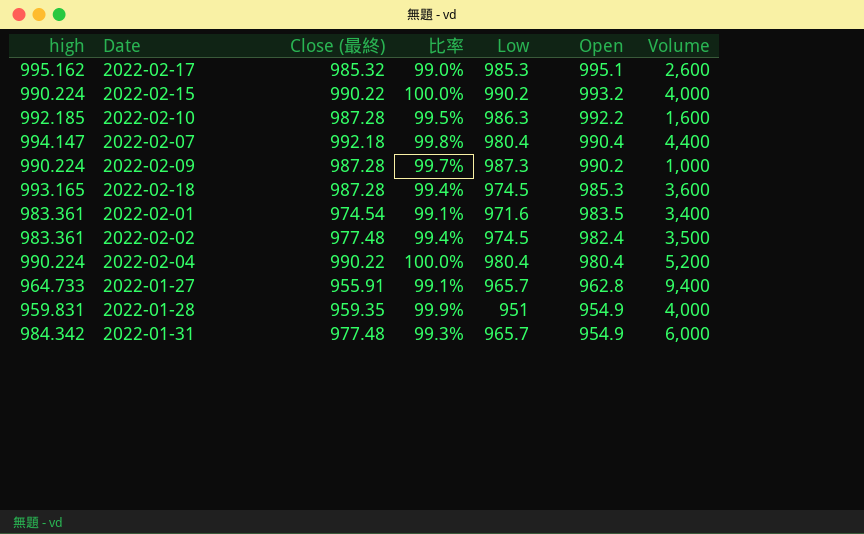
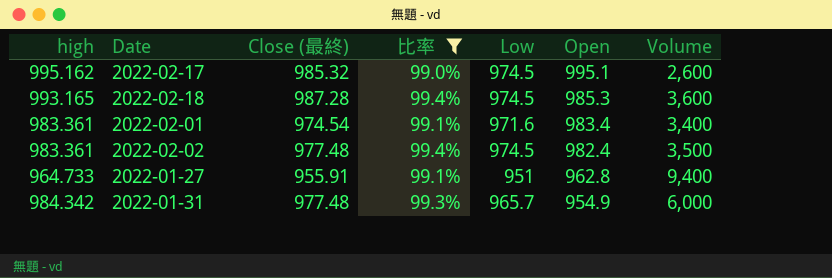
filter: none -> 比率 <= 99.4%
2022-02-17 | Low: 985.3 -> 974.5
2022-02-01 | Open: 983.5 -> 983.4
2022-01-27 | Low: 965.7 -> 951

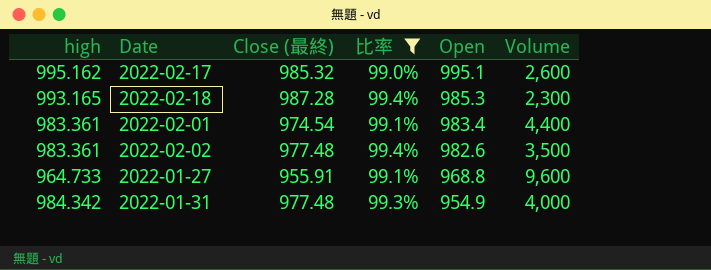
column Low | position: 5 -> none
2022-02-18 | Volume: 3,600 -> 2,300
2022-02-01 | Volume: 3,400 -> 4,400
2022-02-02 | Open: 982.4 -> 982.6
2022-01-27 | Open: 962.8 -> 968.8
2022-01-27 | Volume: 9,400 -> 9,600
2022-01-31 | Volume: 6,000 -> 4,000

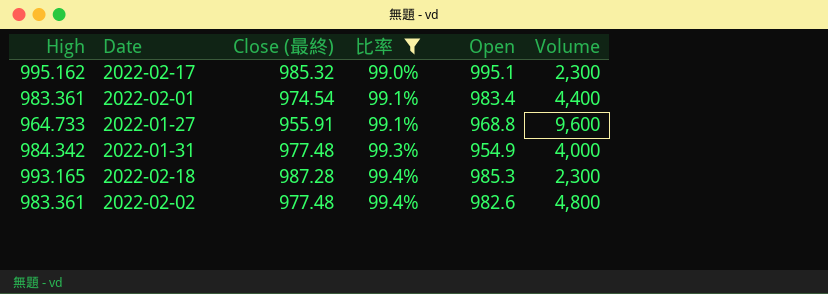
row order: Open descending -> 比率 ascending
column name: high -> High
2022-02-17 | Volume: 2,600 -> 2,300
2022-02-02 | Volume: 3,500 -> 4,800

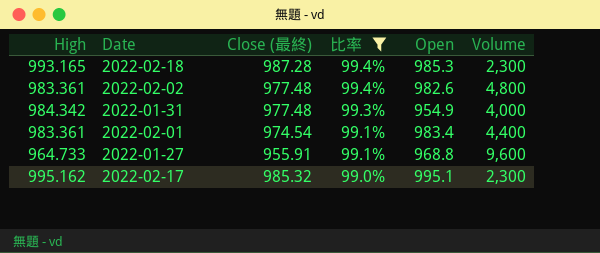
row order: 比率 ascending -> 比率 descending

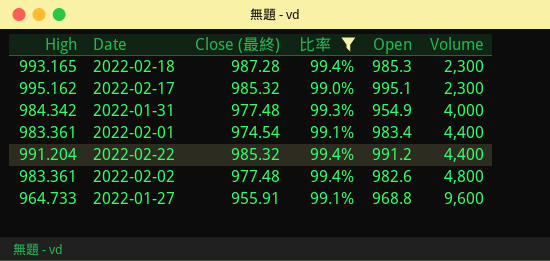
row order: 比率 descending -> Volume ascending
row 2022-02-22: none -> 991.204 | 985.32 | 99.4% | 991.2 | 4,400

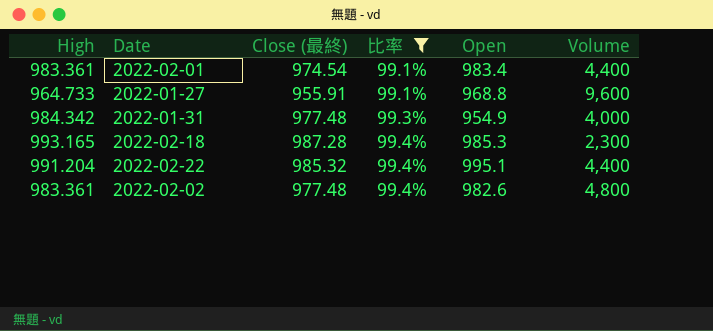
row order: Volume ascending -> 比率 ascending
row 2022-02-17: 995.162 | 985.32 | 99.0% | 995.1 | 2,300 -> none
2022-02-22 | Open: 991.2 -> 995.1

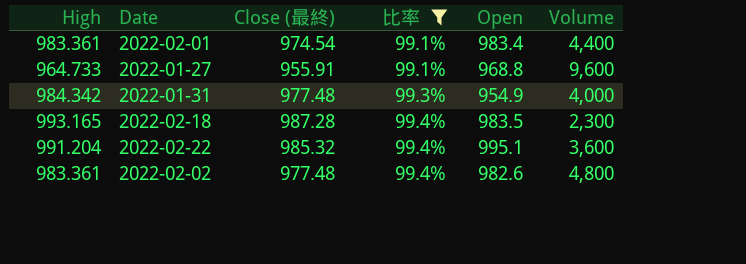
2022-02-18 | Open: 985.3 -> 983.5
2022-02-22 | Volume: 4,400 -> 3,600

